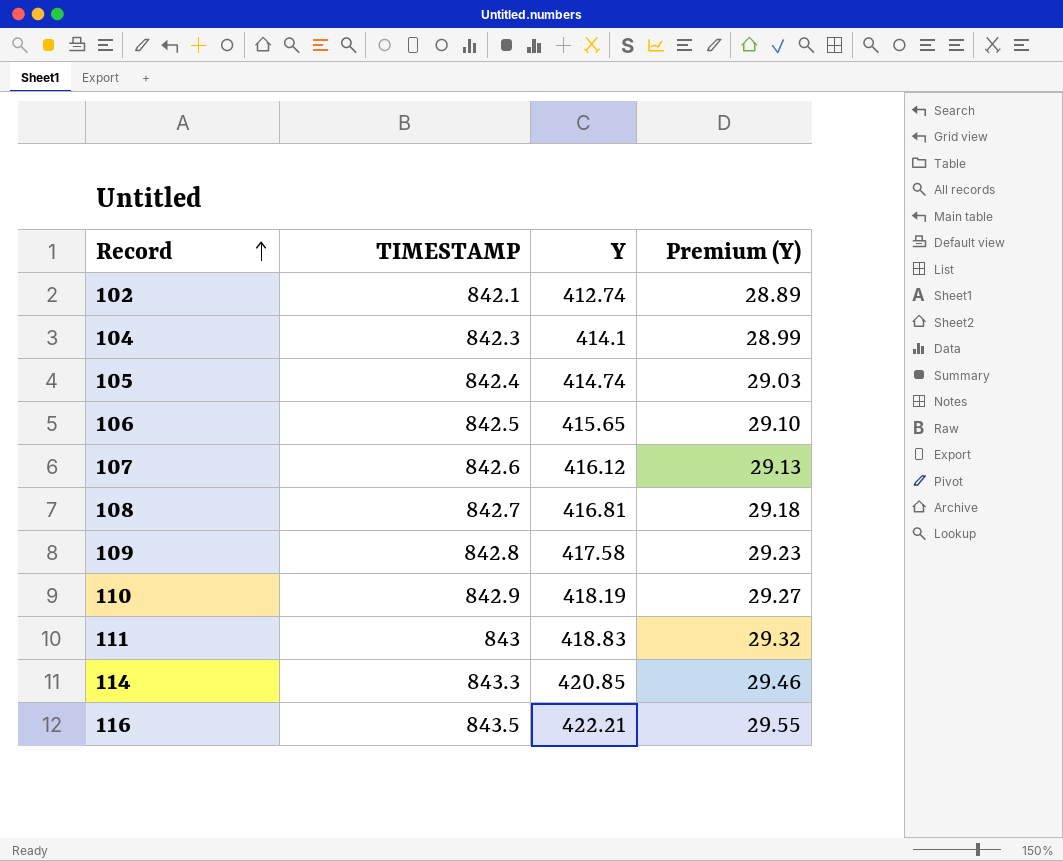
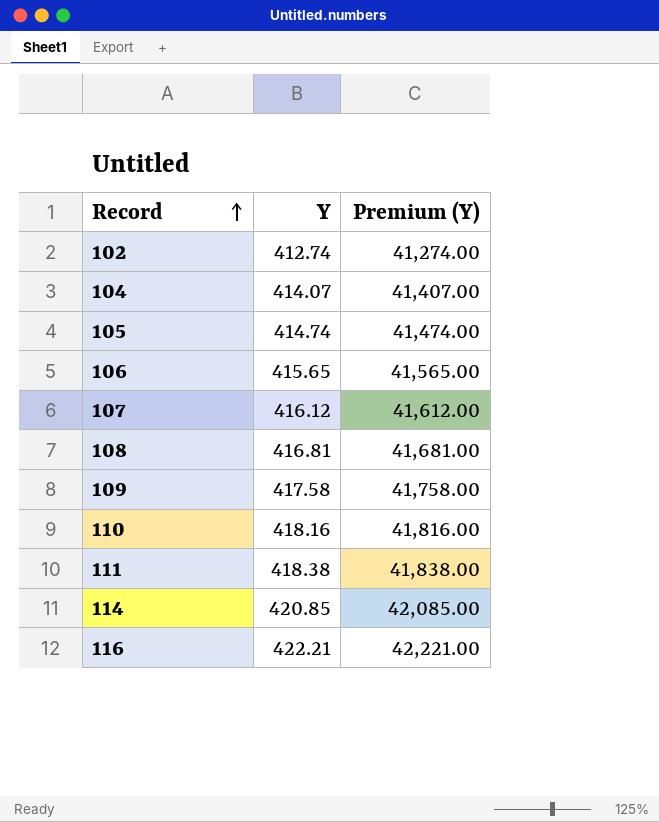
column TIMESTAMP | position: 2 -> none
column Premium (Y) | formula: [Y] * 0.07 -> [Y] * 100
104 | Y: 414.1 -> 414.07
110 | Y: 418.19 -> 418.16
111 | Y: 418.83 -> 418.38

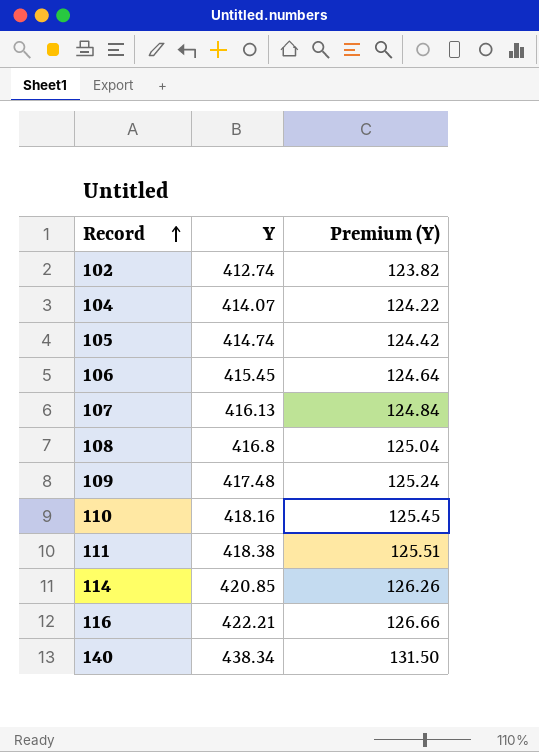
column Premium (Y) | formula: [Y] * 100 -> [Y] * 0.3
106 | Y: 415.65 -> 415.45
107 | Y: 416.12 -> 416.13
108 | Y: 416.81 -> 416.8
109 | Y: 417.58 -> 417.48
row 140: none -> 438.34 | 131.50

